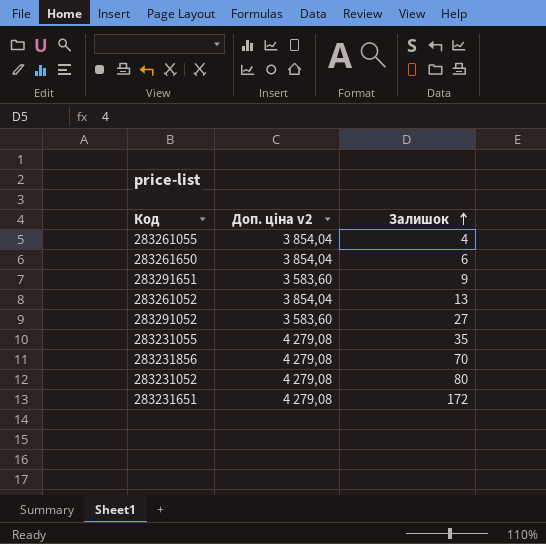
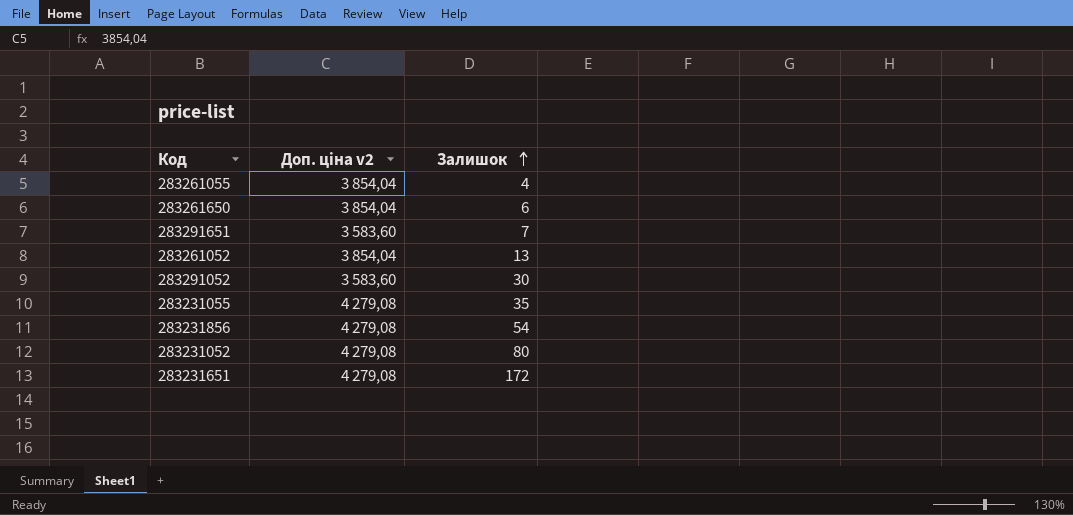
283291651 | Залишок: 9 -> 7
283291052 | Залишок: 27 -> 30
283231856 | Залишок: 70 -> 54

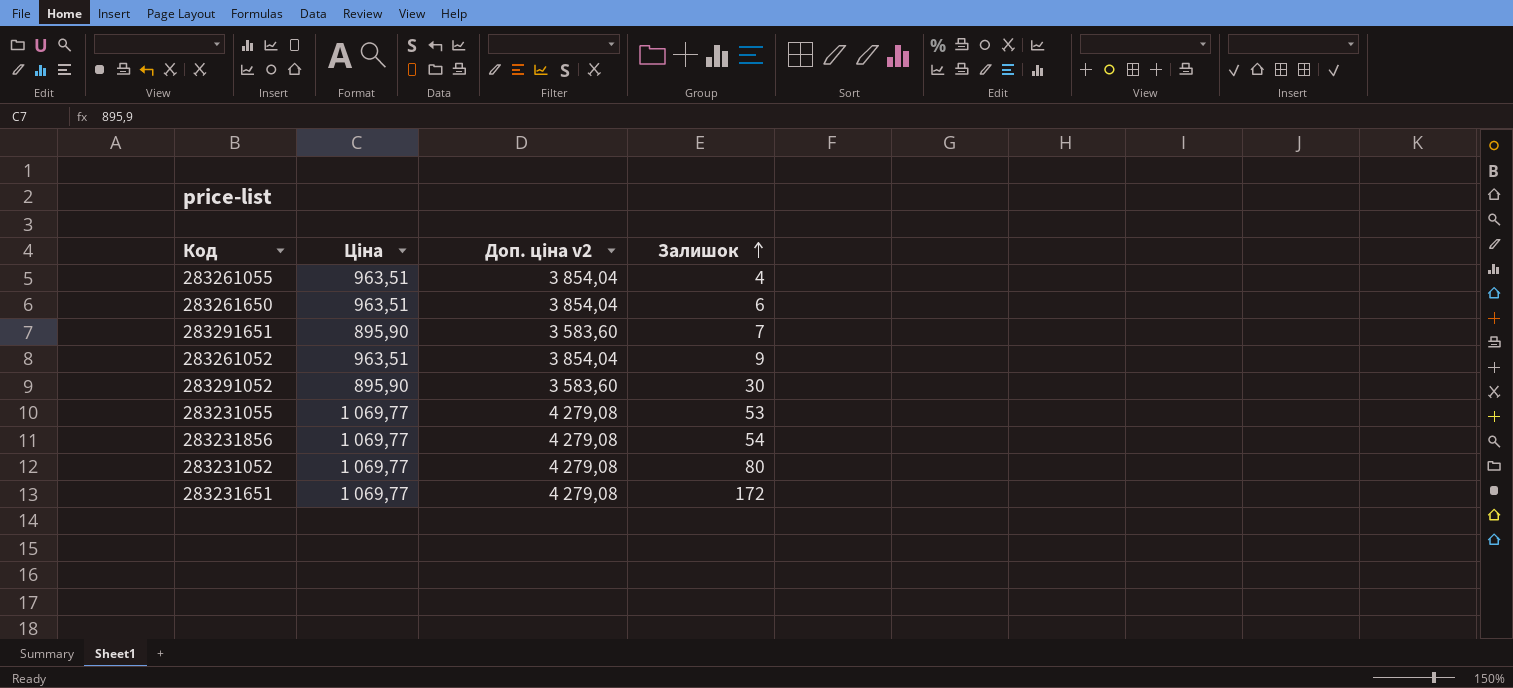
column Ціна | position: none -> 2
283261052 | Залишок: 13 -> 9
283231055 | Залишок: 35 -> 53

